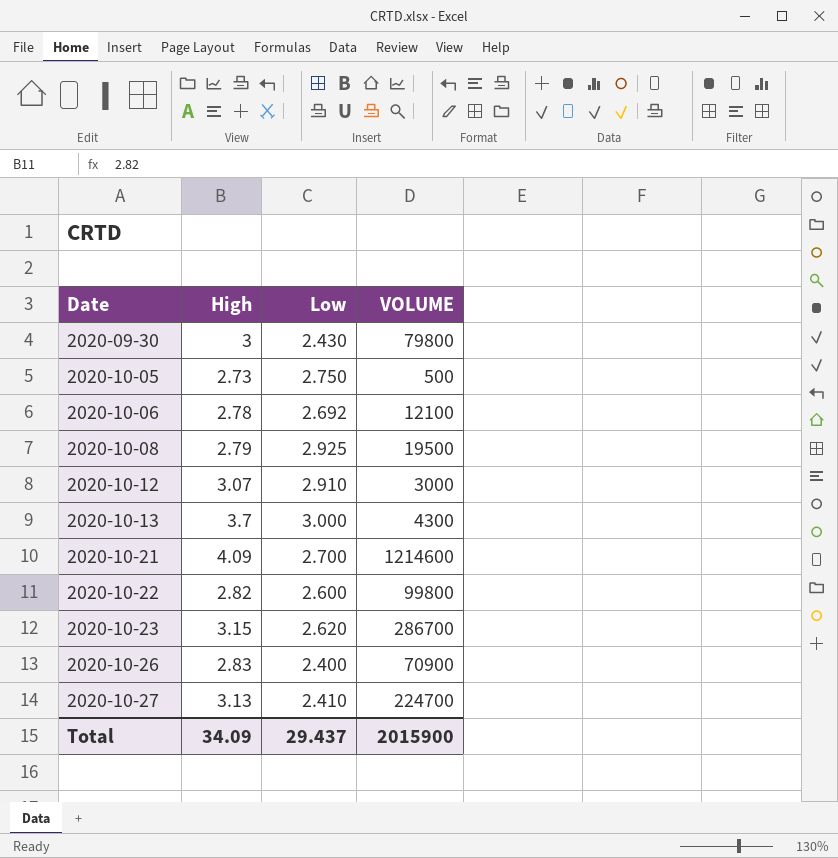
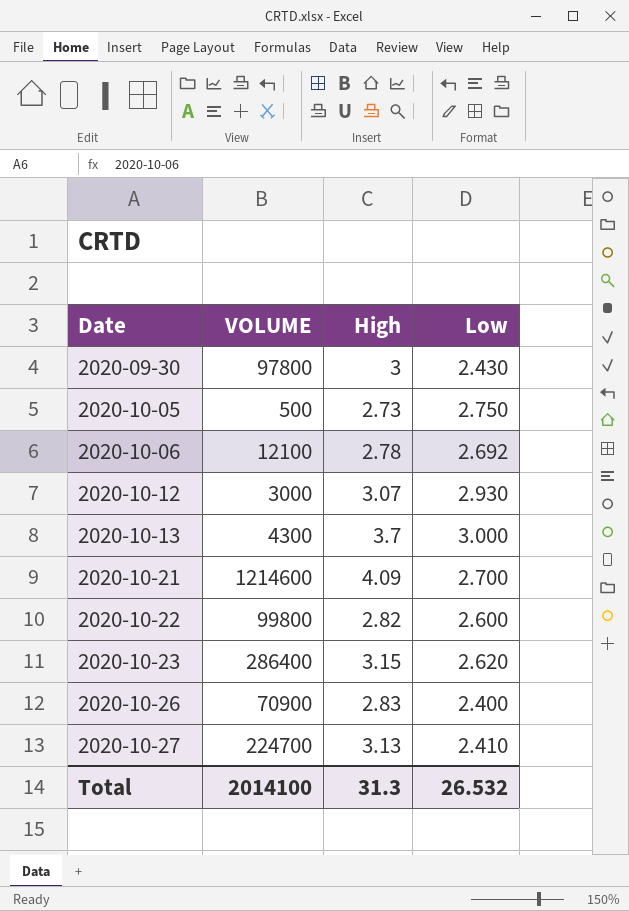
column VOLUME | position: 4 -> 2
row 2020-10-08: 2.79 | 2.925 | 19500 -> none
2020-09-30 | VOLUME: 79800 -> 97800
2020-10-12 | Low: 2.910 -> 2.930
2020-10-23 | VOLUME: 286700 -> 286400
Total | VOLUME: 2015900 -> 2014100
Total | High: 34.09 -> 31.3
Total | Low: 29.437 -> 26.532

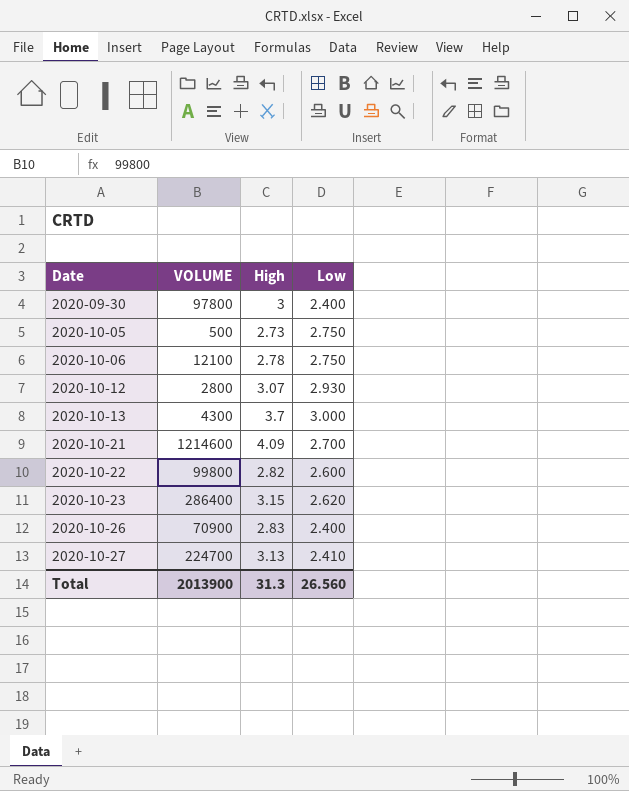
2020-09-30 | Low: 2.430 -> 2.400
2020-10-06 | Low: 2.692 -> 2.750
2020-10-12 | VOLUME: 3000 -> 2800
Total | VOLUME: 2014100 -> 2013900
Total | Low: 26.532 -> 26.560

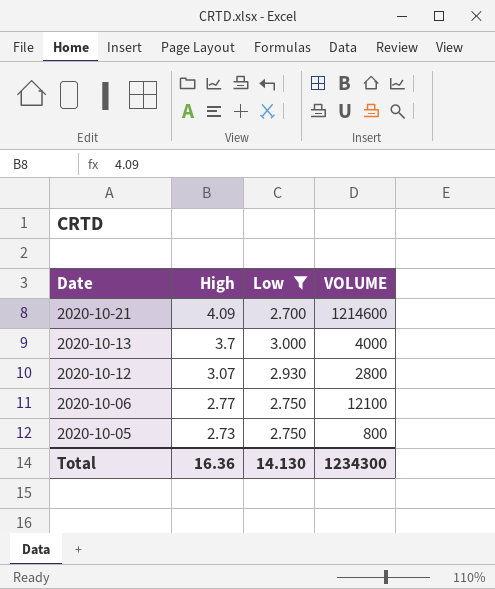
filter: none -> Low >= 2.700
row order: Date ascending -> Date descending
column VOLUME | position: 2 -> 4
2020-10-13 | VOLUME: 4300 -> 4000
2020-10-06 | High: 2.78 -> 2.77
2020-10-05 | VOLUME: 500 -> 800
Total | High: 31.3 -> 16.36
Total | Low: 26.560 -> 14.130
Total | VOLUME: 2013900 -> 1234300

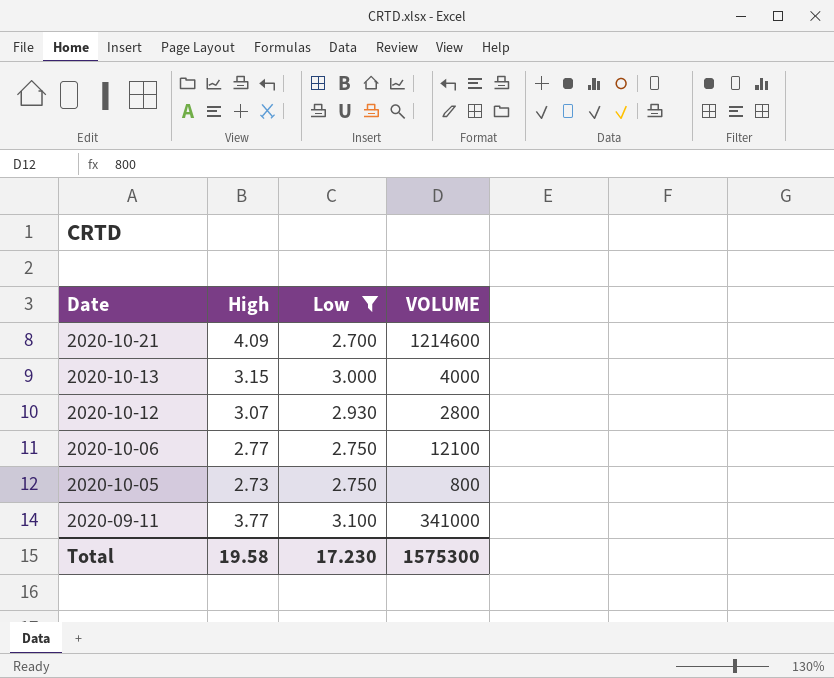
2020-10-13 | High: 3.7 -> 3.15
row 2020-09-11: none -> 3.77 | 3.100 | 341000
Total | High: 16.36 -> 19.58
Total | Low: 14.130 -> 17.230
Total | VOLUME: 1234300 -> 1575300

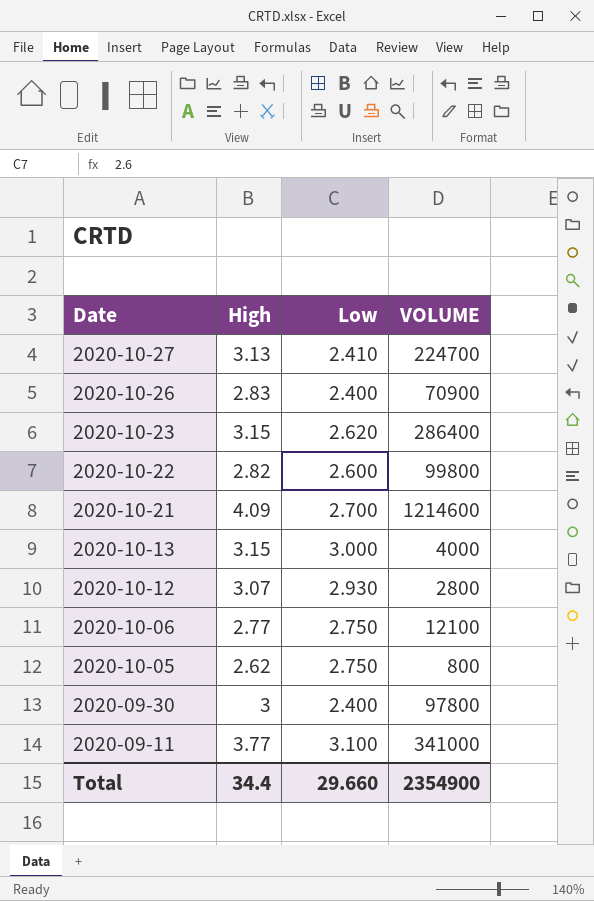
filter: Low >= 2.700 -> none
2020-10-05 | High: 2.73 -> 2.62
Total | High: 19.58 -> 34.4
Total | Low: 17.230 -> 29.660
Total | VOLUME: 1575300 -> 2354900

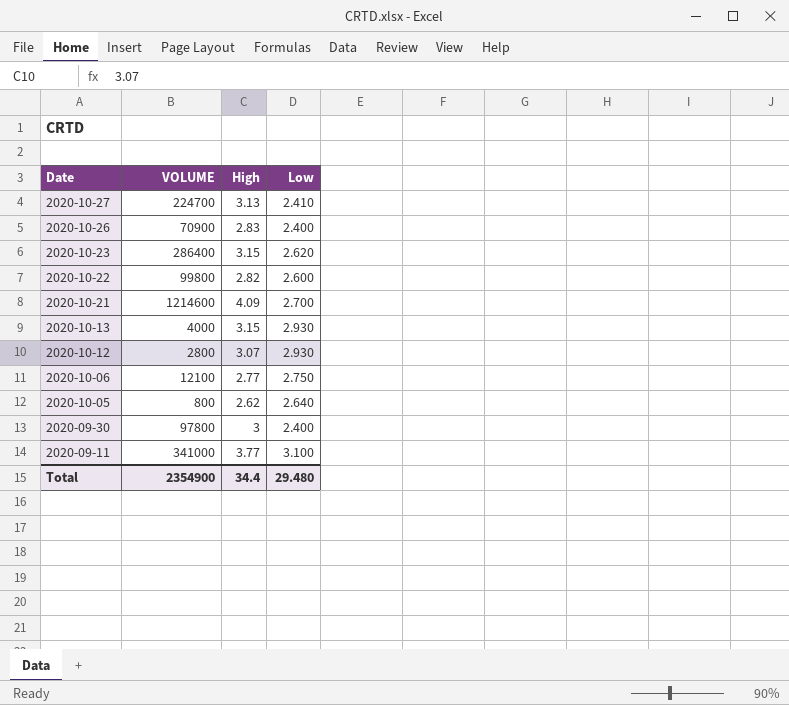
column VOLUME | position: 4 -> 2
2020-10-13 | Low: 3.000 -> 2.930
2020-10-05 | Low: 2.750 -> 2.640
Total | Low: 29.660 -> 29.480

